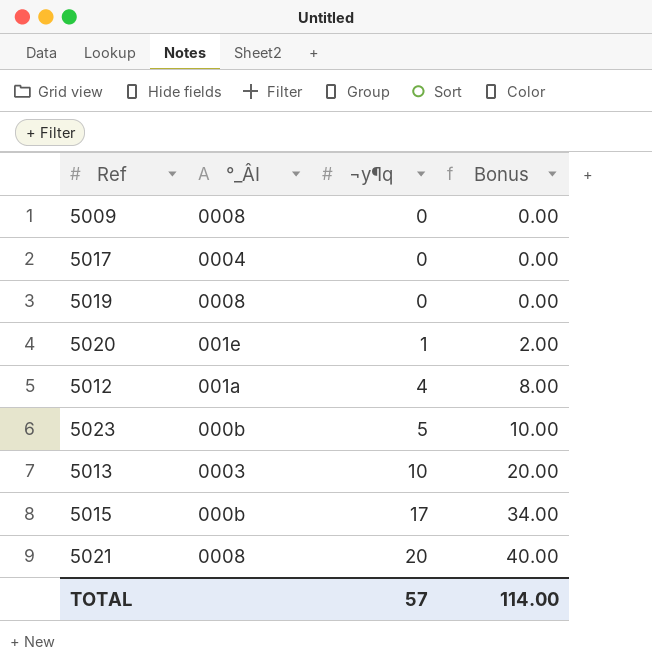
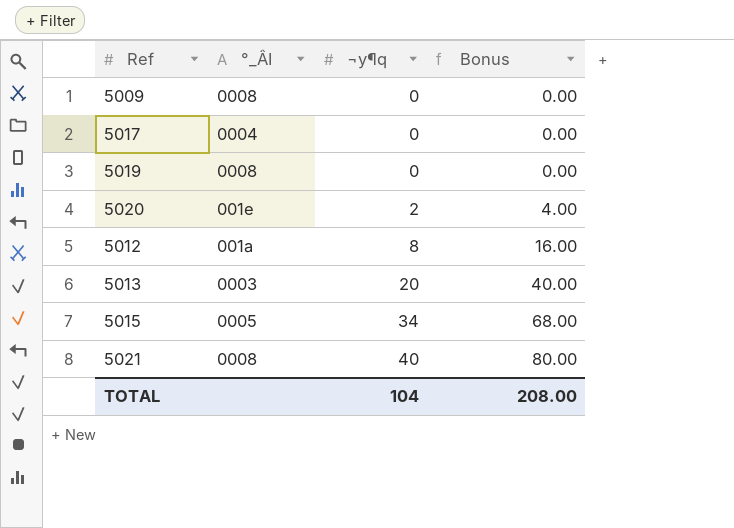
row 5023: 000b | 5 | 10.00 -> none
5020 | ¬y¶q: 1 -> 2
5020 | Bonus: 2.00 -> 4.00
5012 | ¬y¶q: 4 -> 8
5012 | Bonus: 8.00 -> 16.00
5013 | ¬y¶q: 10 -> 20
5013 | Bonus: 20.00 -> 40.00
5015 | °_ÂI: 000b -> 0005
5015 | ¬y¶q: 17 -> 34
5015 | Bonus: 34.00 -> 68.00
5021 | ¬y¶q: 20 -> 40
5021 | Bonus: 40.00 -> 80.00
TOTAL | ¬y¶q: 57 -> 104
TOTAL | Bonus: 114.00 -> 208.00

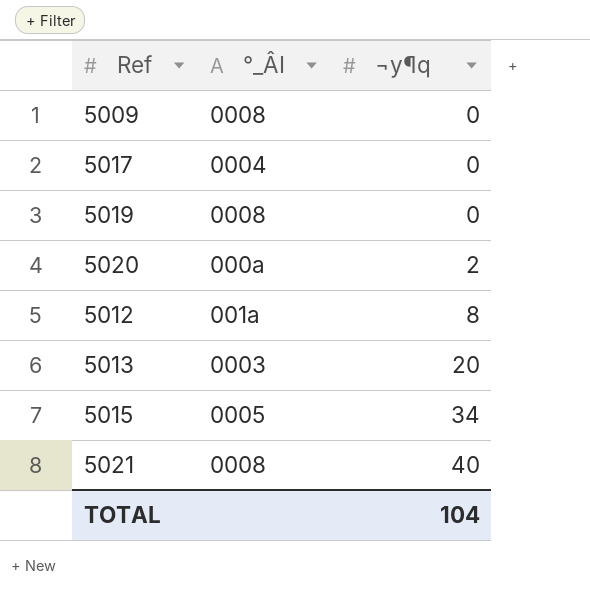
column Bonus | formula: [¬y¶q] * 2 -> none
5020 | °_ÂI: 001e -> 000a

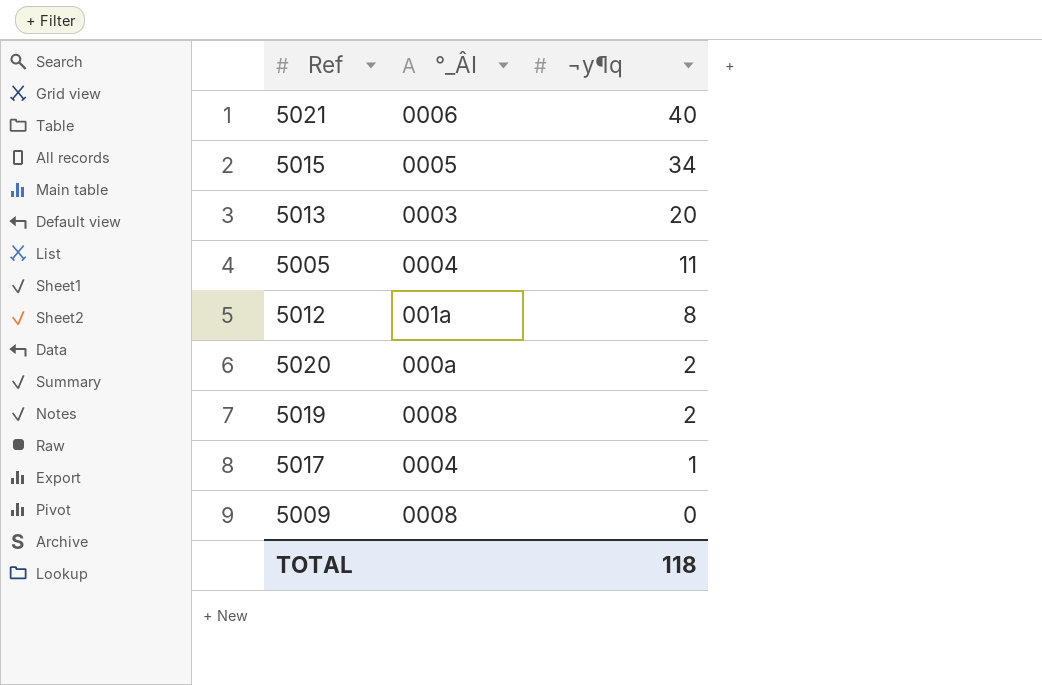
row order: ¬y¶q ascending -> ¬y¶q descending
5021 | °_ÂI: 0008 -> 0006
row 5005: none -> 0004 | 11
5019 | ¬y¶q: 0 -> 2
5017 | ¬y¶q: 0 -> 1
TOTAL | ¬y¶q: 104 -> 118

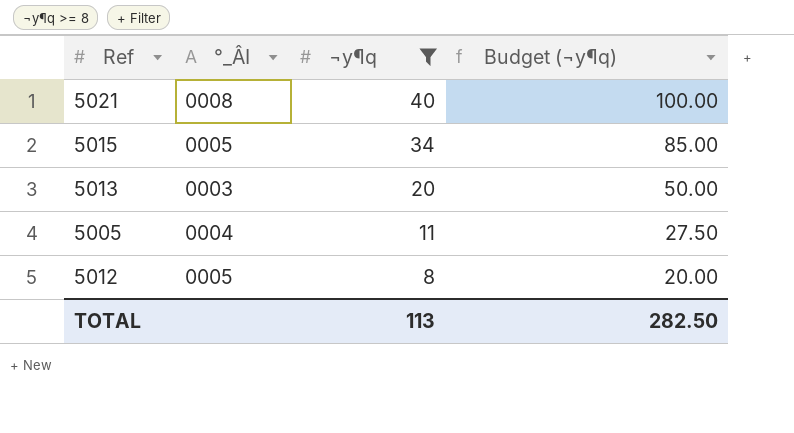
filter: none -> ¬y¶q >= 8
column Budget (¬y¶q) | formula: none -> [¬y¶q] * 2.5
5021 | °_ÂI: 0006 -> 0008
5012 | °_ÂI: 001a -> 0005
TOTAL | ¬y¶q: 118 -> 113

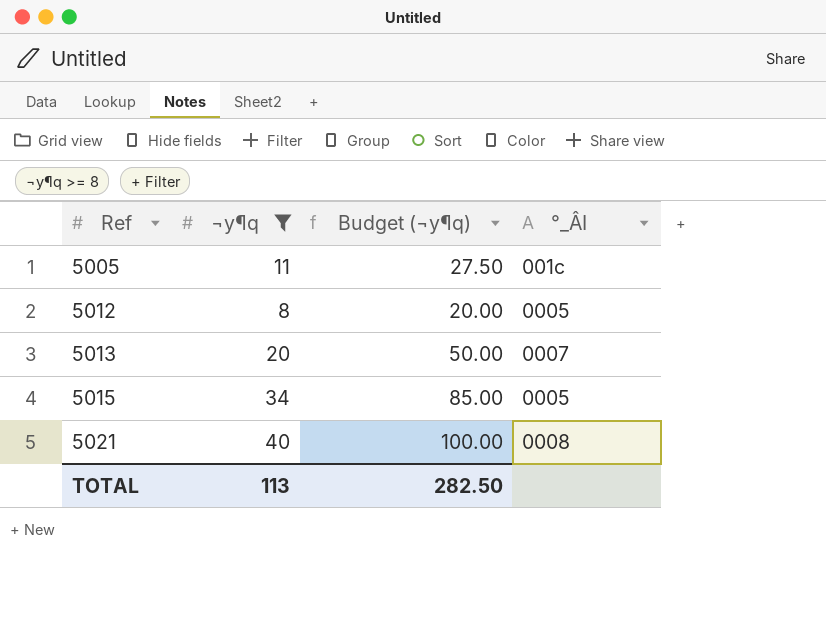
row order: ¬y¶q descending -> Ref ascending
column °_ÂI | position: 2 -> 4
5005 | °_ÂI: 0004 -> 001c
5013 | °_ÂI: 0003 -> 0007

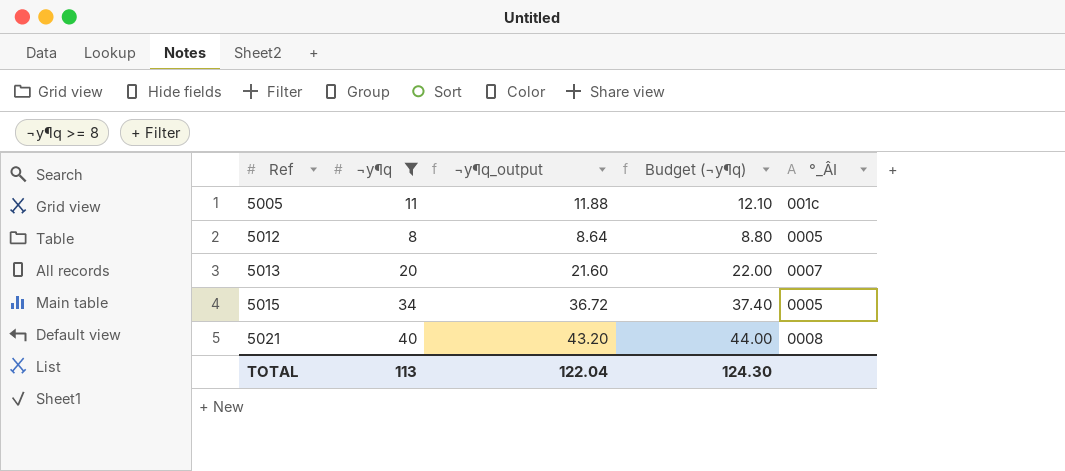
column ¬y¶q_output | formula: none -> [¬y¶q] * 1.08
column Budget (¬y¶q) | formula: [¬y¶q] * 2.5 -> [¬y¶q] * 1.1
TOTAL | Budget (¬y¶q): 282.50 -> 124.30

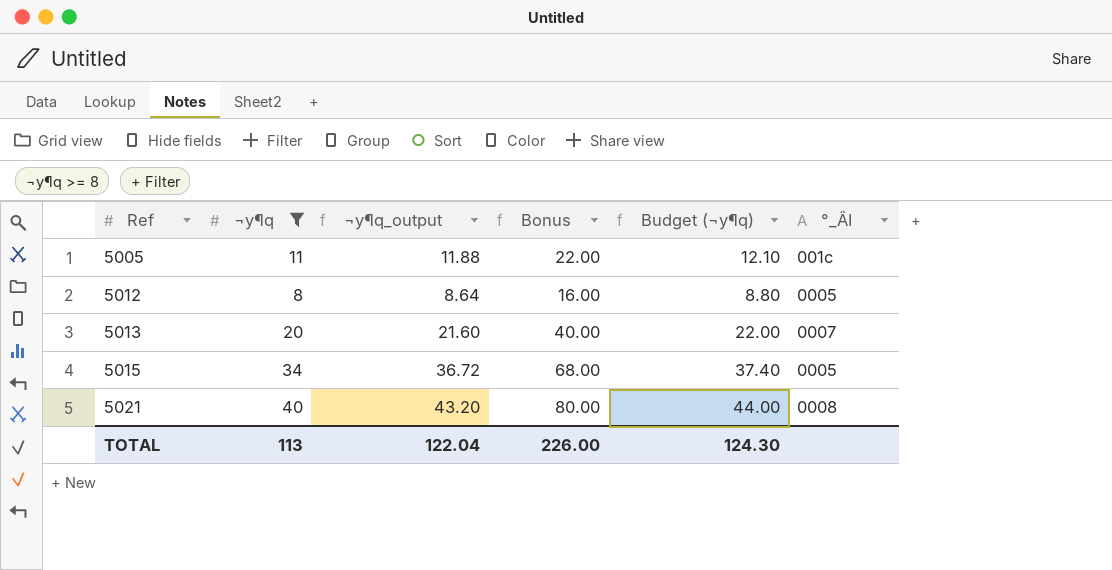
column Bonus | formula: none -> [¬y¶q] * 2

